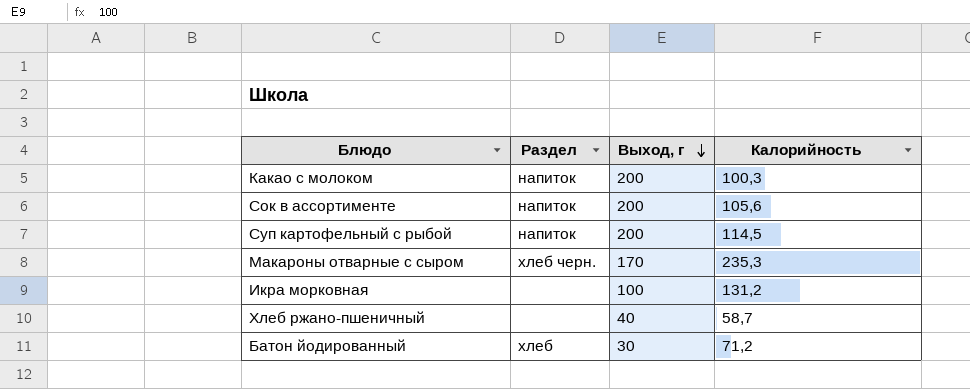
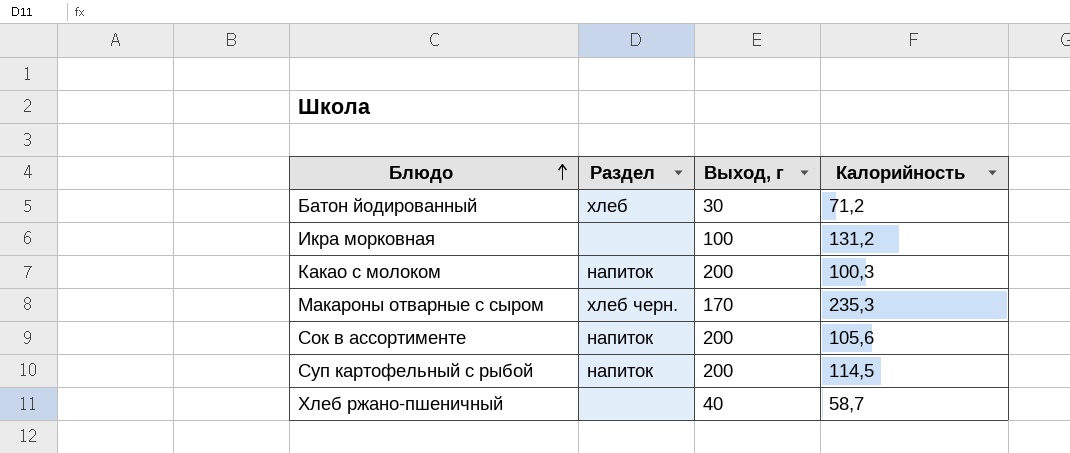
row order: Выход, г descending -> Блюдо ascending

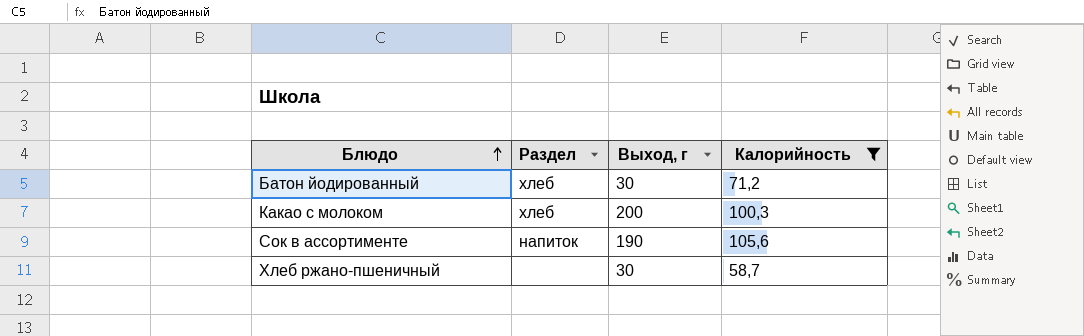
filter: none -> Калорийность <= 105,6
Какао с молоком | Раздел: напиток -> хлеб
Сок в ассортименте | Выход, г: 200 -> 190
Хлеб ржано-пшеничный | Выход, г: 40 -> 30

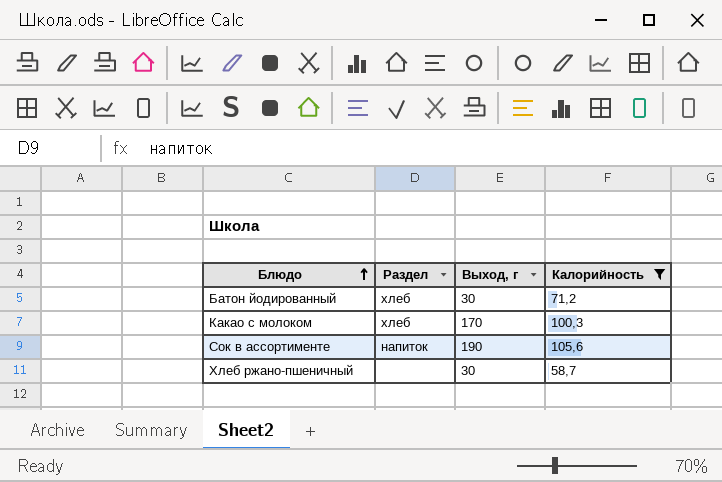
Какао с молоком | Выход, г: 200 -> 170

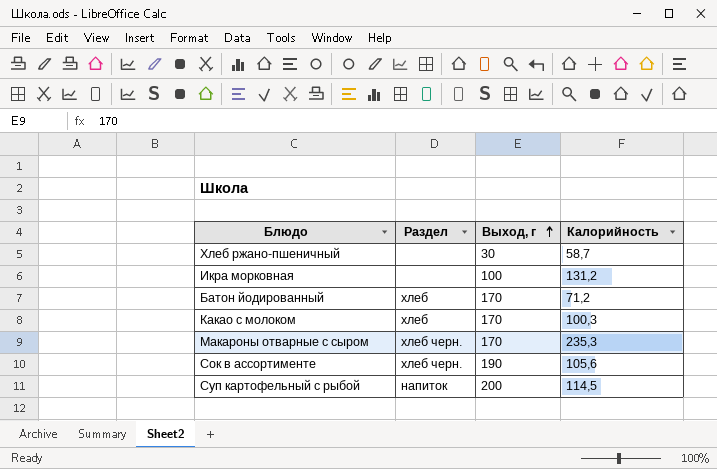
filter: Калорийность <= 105,6 -> none
row order: Блюдо ascending -> Выход, г ascending
Батон йодированный | Выход, г: 30 -> 170
Сок в ассортименте | Раздел: напиток -> хлеб черн.

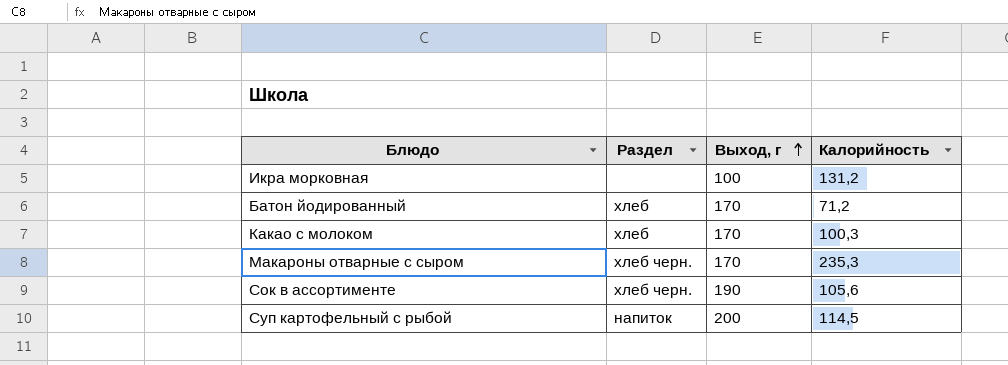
row Хлеб ржано-пшеничный: none | 30 | 58,7 -> none

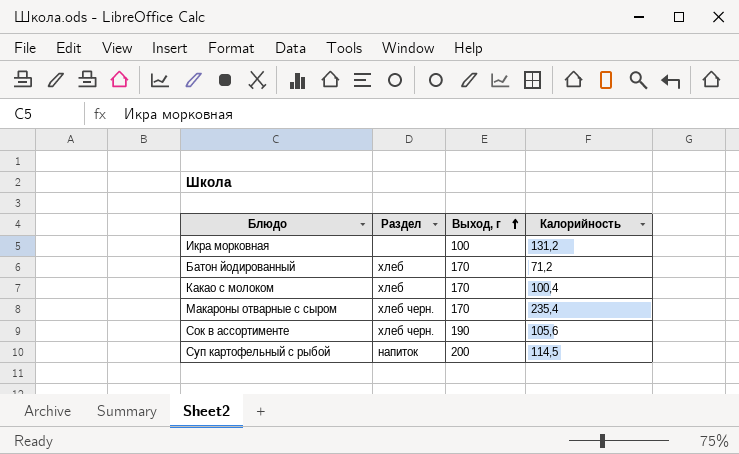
Какао с молоком | Калорийность: 100,3 -> 100,4
Макароны отварные с сыром | Калорийность: 235,3 -> 235,4

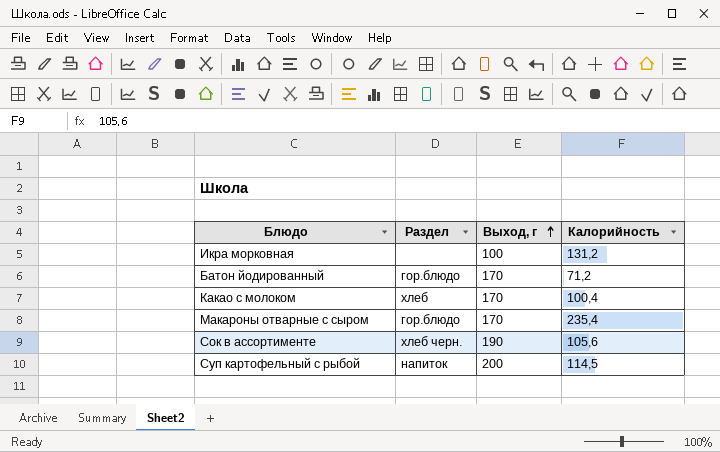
Батон йодированный | Раздел: хлеб -> гор.блюдо
Макароны отварные с сыром | Раздел: хлеб черн. -> гор.блюдо

